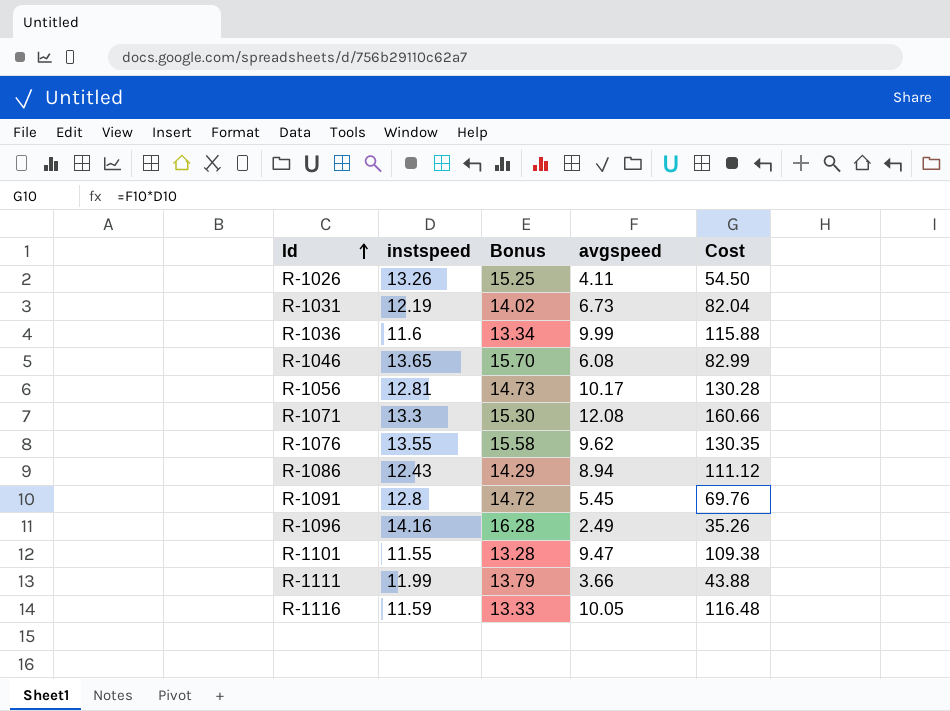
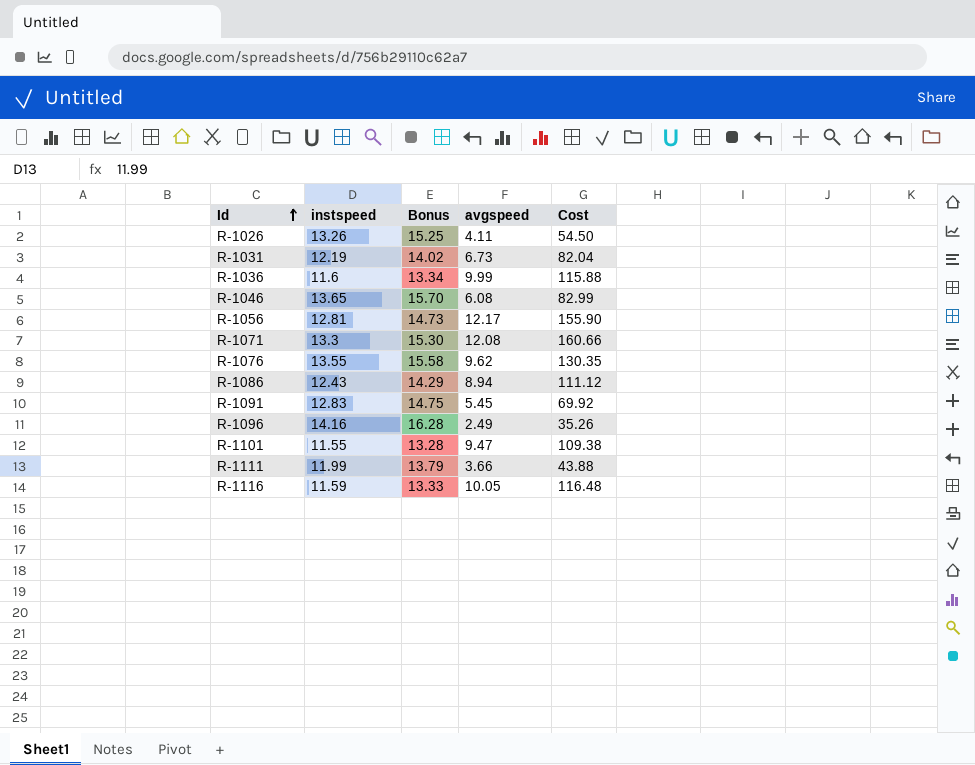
R-1056 | avgspeed: 10.17 -> 12.17
R-1056 | Cost: 130.28 -> 155.90
R-1091 | instspeed: 12.8 -> 12.83
R-1091 | Bonus: 14.72 -> 14.75
R-1091 | Cost: 69.76 -> 69.92

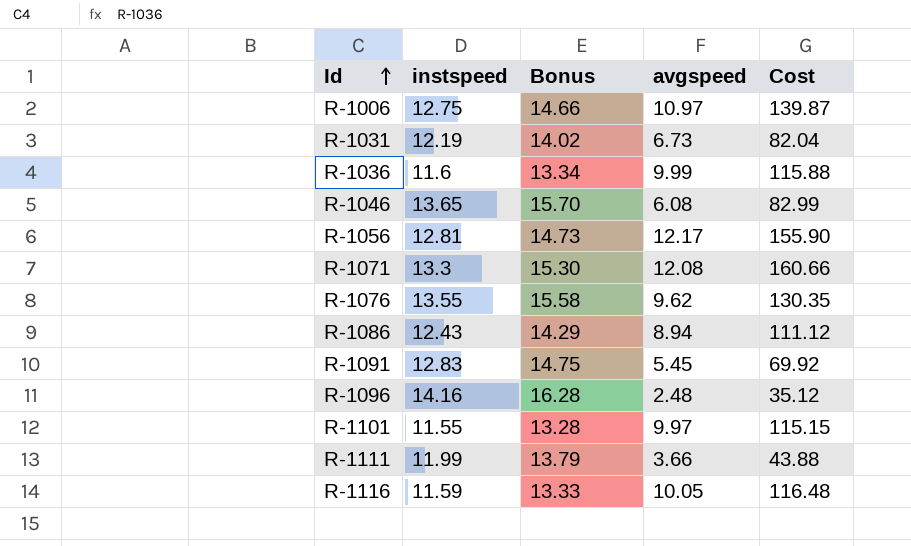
row R-1026: 13.26 | 15.25 | 4.11 | 54.50 -> none
row R-1006: none -> 12.75 | 14.66 | 10.97 | 139.87
R-1096 | avgspeed: 2.49 -> 2.48
R-1096 | Cost: 35.26 -> 35.12
R-1101 | avgspeed: 9.47 -> 9.97
R-1101 | Cost: 109.38 -> 115.15

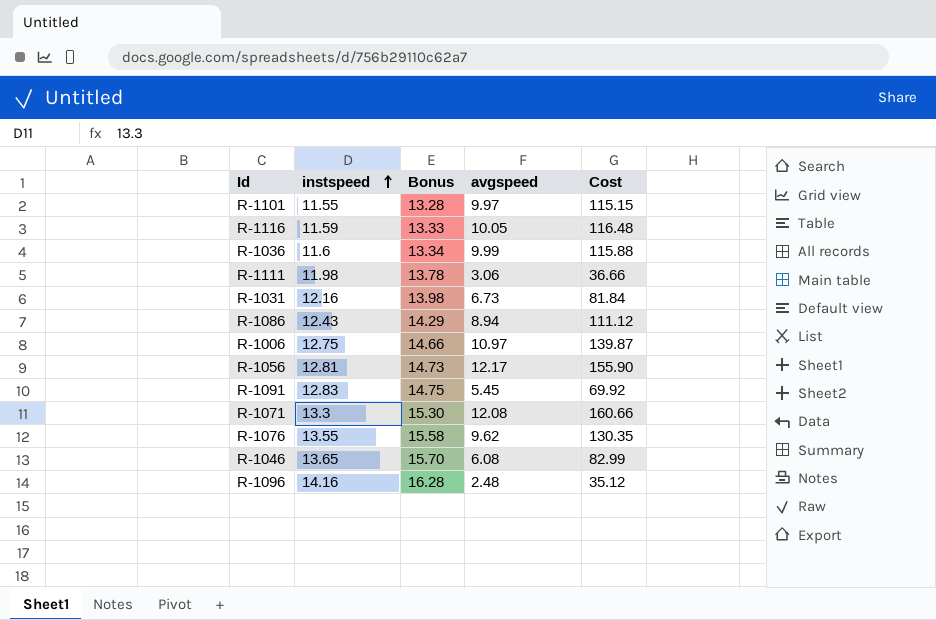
row order: Id ascending -> instspeed ascending
R-1111 | instspeed: 11.99 -> 11.98
R-1111 | Bonus: 13.79 -> 13.78
R-1111 | avgspeed: 3.66 -> 3.06
R-1111 | Cost: 43.88 -> 36.66
R-1031 | instspeed: 12.19 -> 12.16
R-1031 | Bonus: 14.02 -> 13.98
R-1031 | Cost: 82.04 -> 81.84

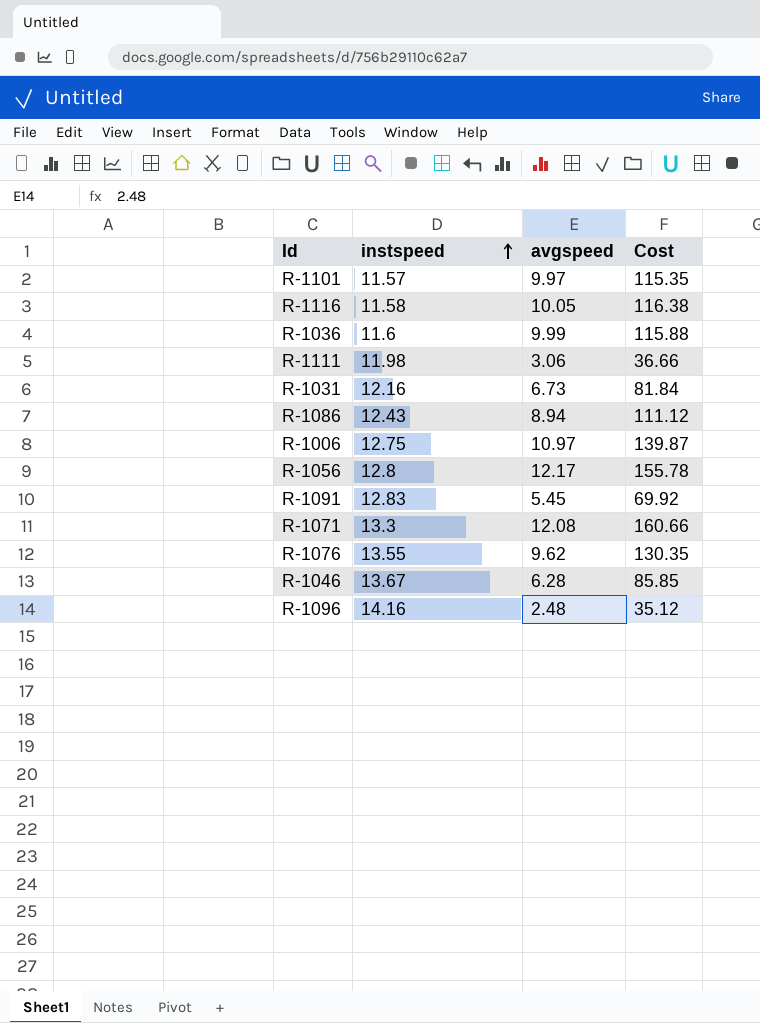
column Bonus | formula: [instspeed] * 1.15 -> none
R-1101 | instspeed: 11.55 -> 11.57
R-1101 | Cost: 115.15 -> 115.35
R-1116 | instspeed: 11.59 -> 11.58
R-1116 | Cost: 116.48 -> 116.38
R-1056 | instspeed: 12.81 -> 12.8
R-1056 | Cost: 155.90 -> 155.78
R-1046 | instspeed: 13.65 -> 13.67
R-1046 | avgspeed: 6.08 -> 6.28
R-1046 | Cost: 82.99 -> 85.85

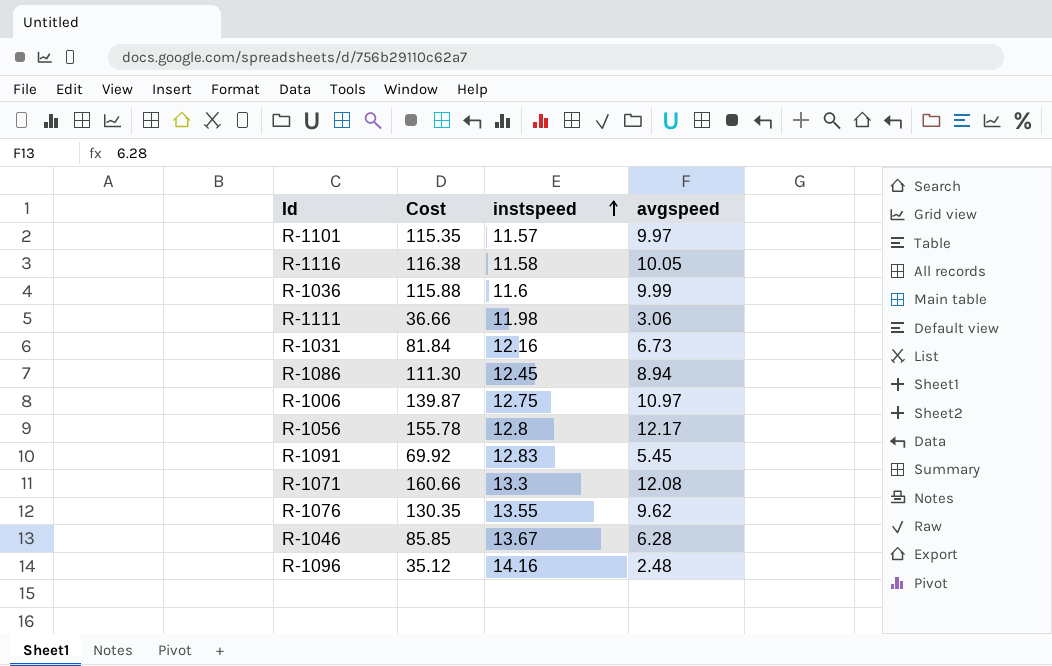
column Cost | position: 4 -> 2
R-1086 | Cost: 111.12 -> 111.30
R-1086 | instspeed: 12.43 -> 12.45

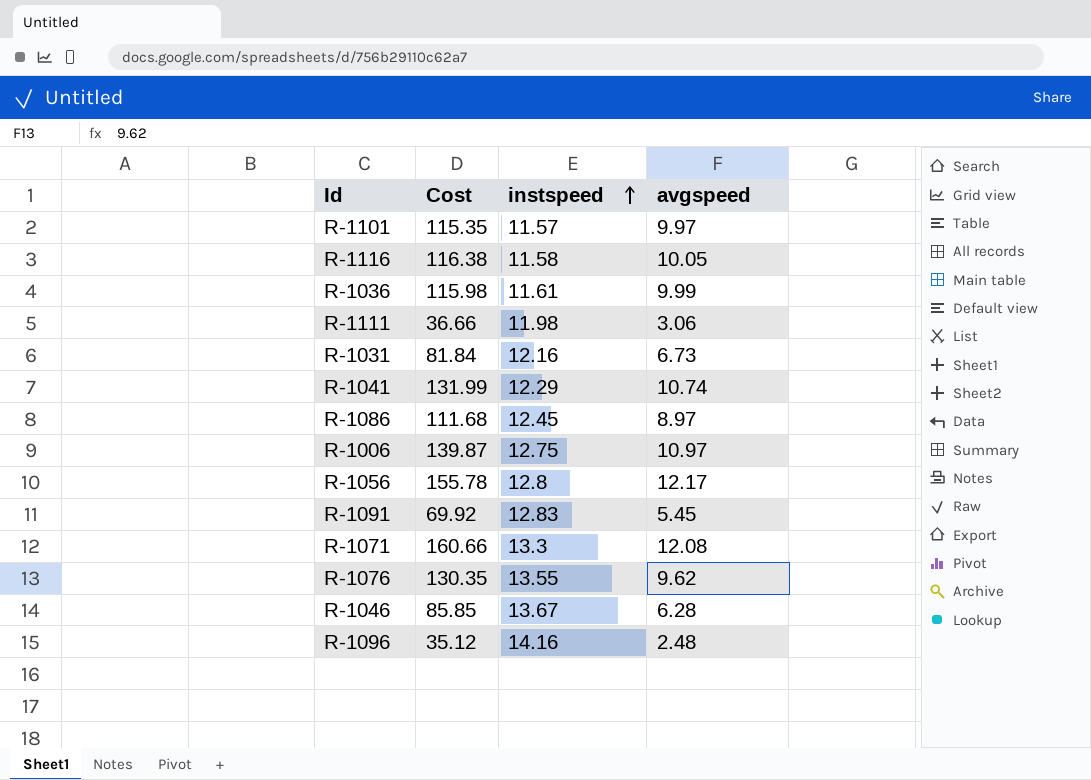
R-1036 | Cost: 115.88 -> 115.98
R-1036 | instspeed: 11.6 -> 11.61
row R-1041: none -> 131.99 | 12.29 | 10.74
R-1086 | Cost: 111.30 -> 111.68
R-1086 | avgspeed: 8.94 -> 8.97

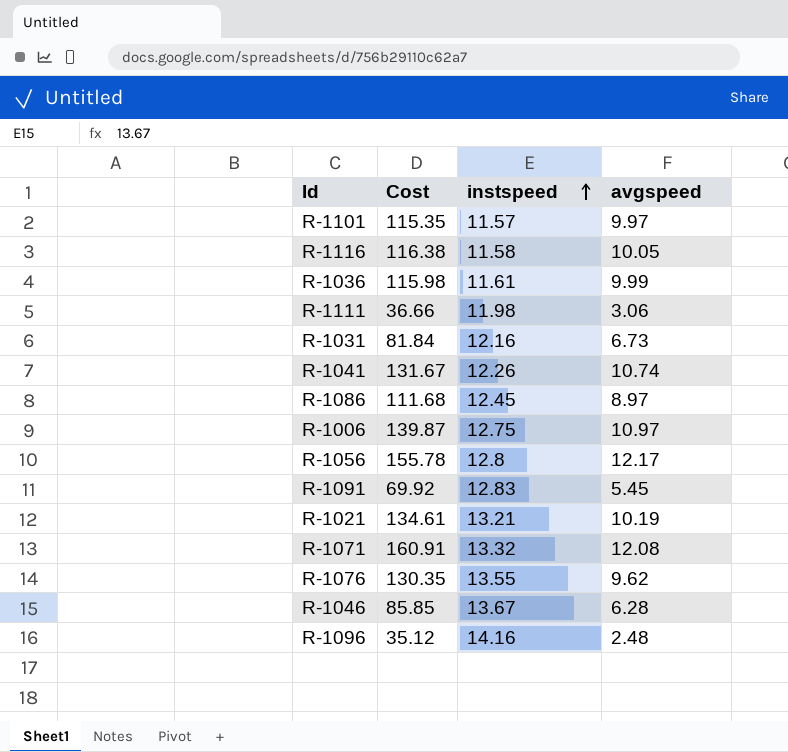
R-1041 | Cost: 131.99 -> 131.67
R-1041 | instspeed: 12.29 -> 12.26
row R-1021: none -> 134.61 | 13.21 | 10.19
R-1071 | Cost: 160.66 -> 160.91
R-1071 | instspeed: 13.3 -> 13.32

